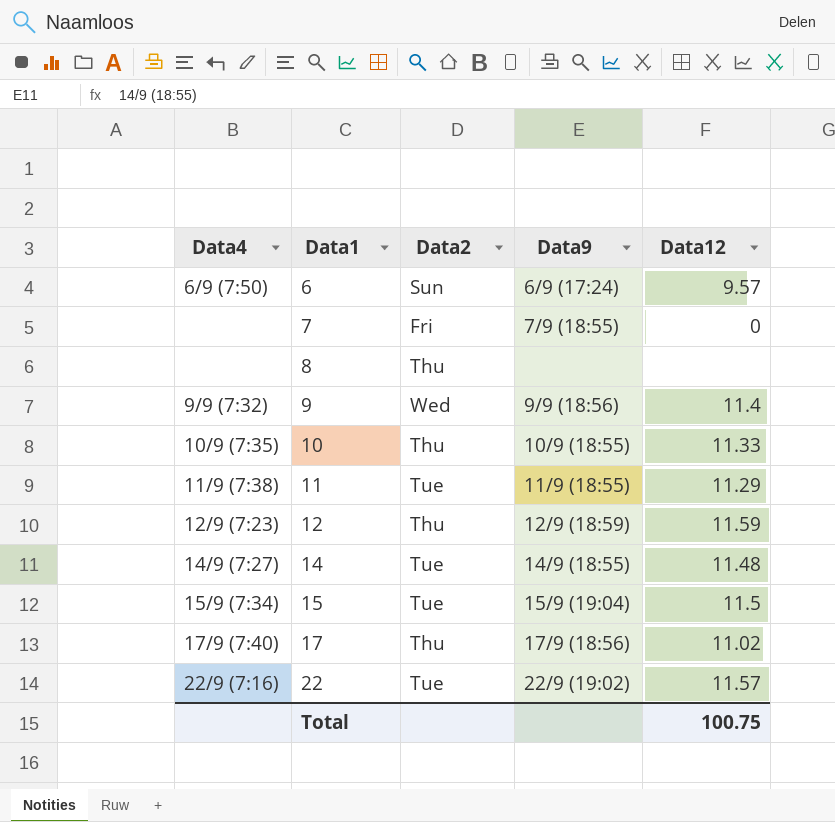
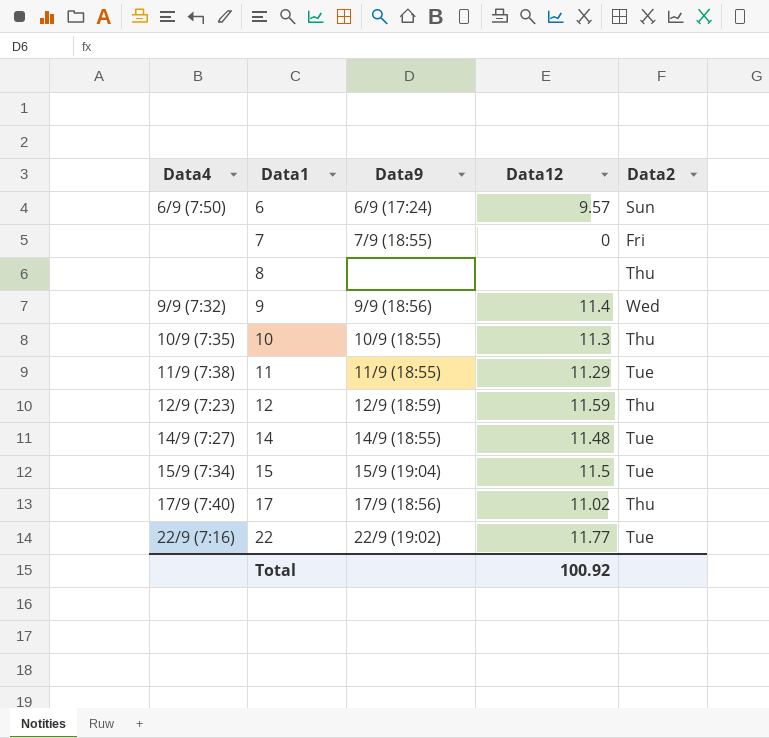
column Data2 | position: 3 -> 5
10 | Data12: 11.33 -> 11.3
22 | Data12: 11.57 -> 11.77
Total | Data12: 100.75 -> 100.92

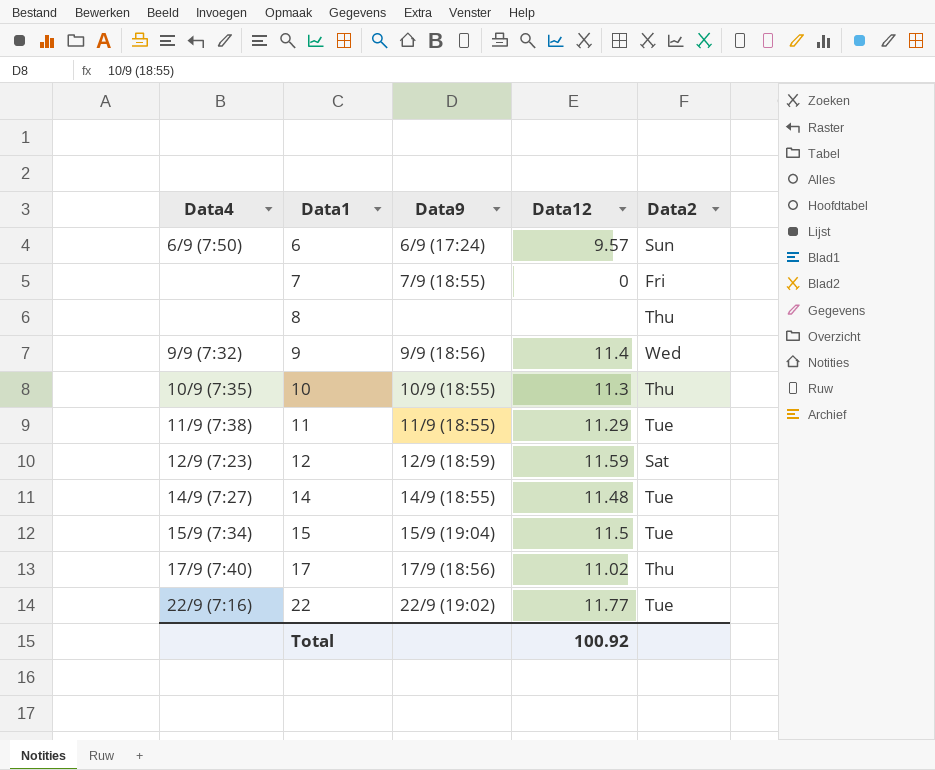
12 | Data2: Thu -> Sat

